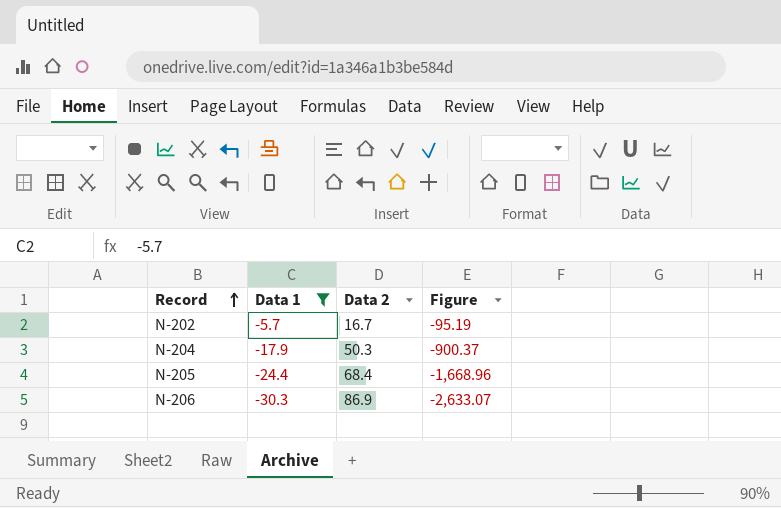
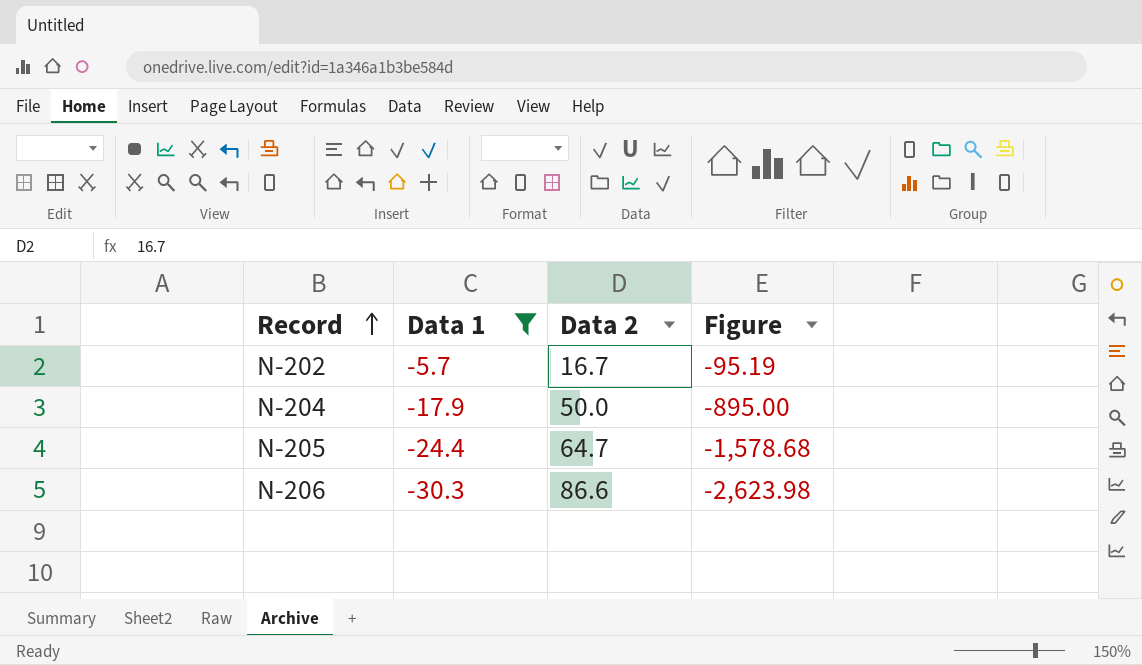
N-204 | Data 2: 50.3 -> 50.0
N-204 | Figure: -900.37 -> -895.00
N-205 | Data 2: 68.4 -> 64.7
N-205 | Figure: -1,668.96 -> -1,578.68
N-206 | Data 2: 86.9 -> 86.6
N-206 | Figure: -2,633.07 -> -2,623.98

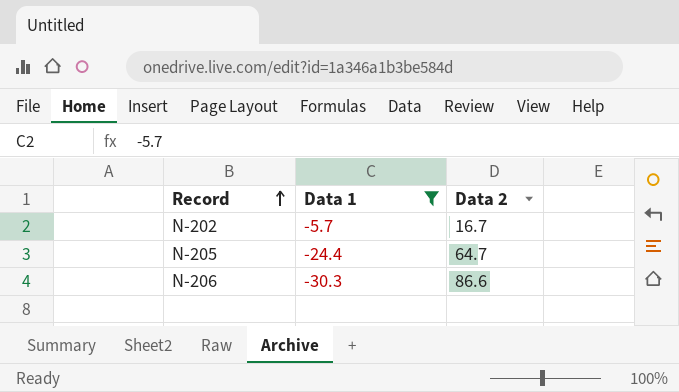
column Figure | formula: [Data 1] * [Data 2] -> none
row N-204: -17.9 | 50.0 | -895.00 -> none

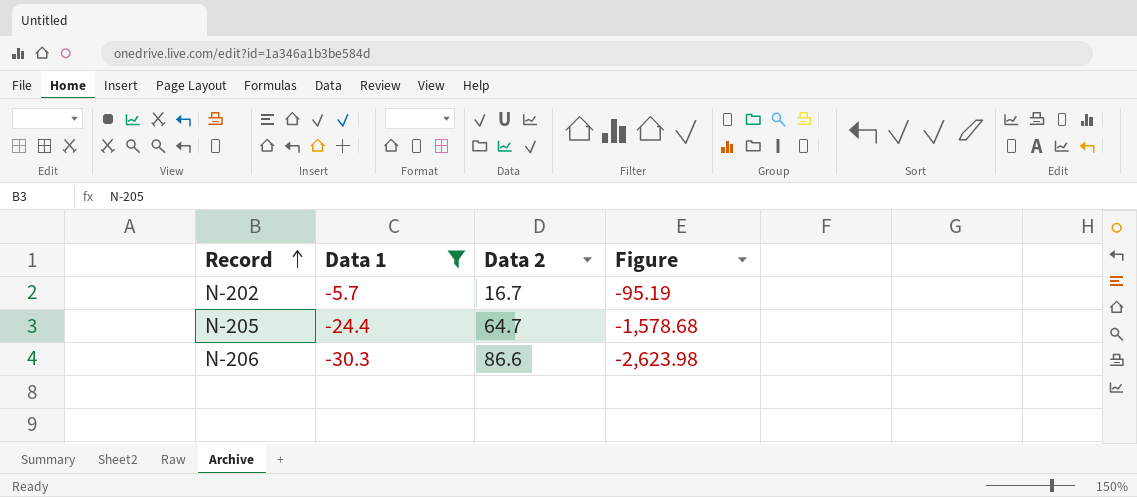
column Figure | formula: none -> [Data 1] * [Data 2]

